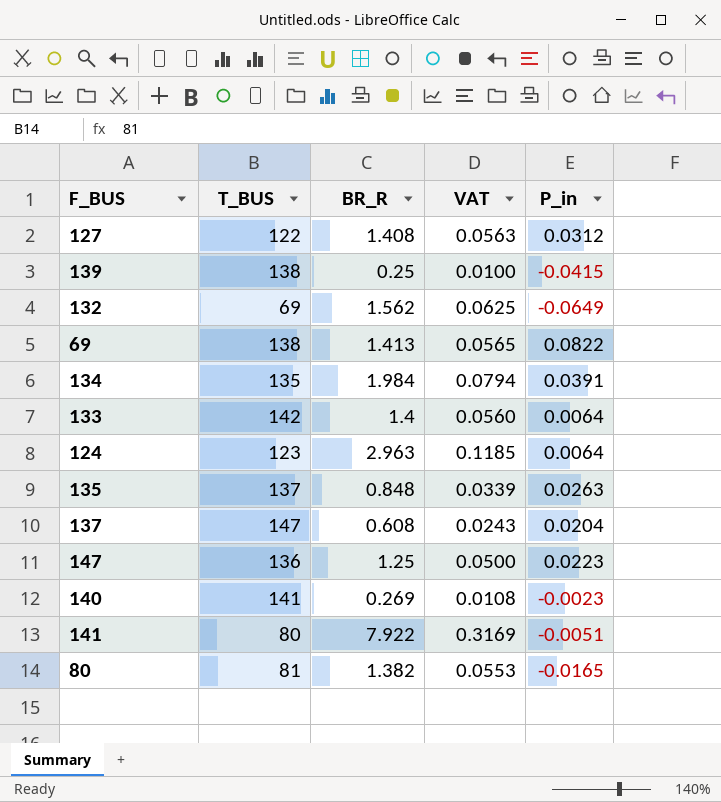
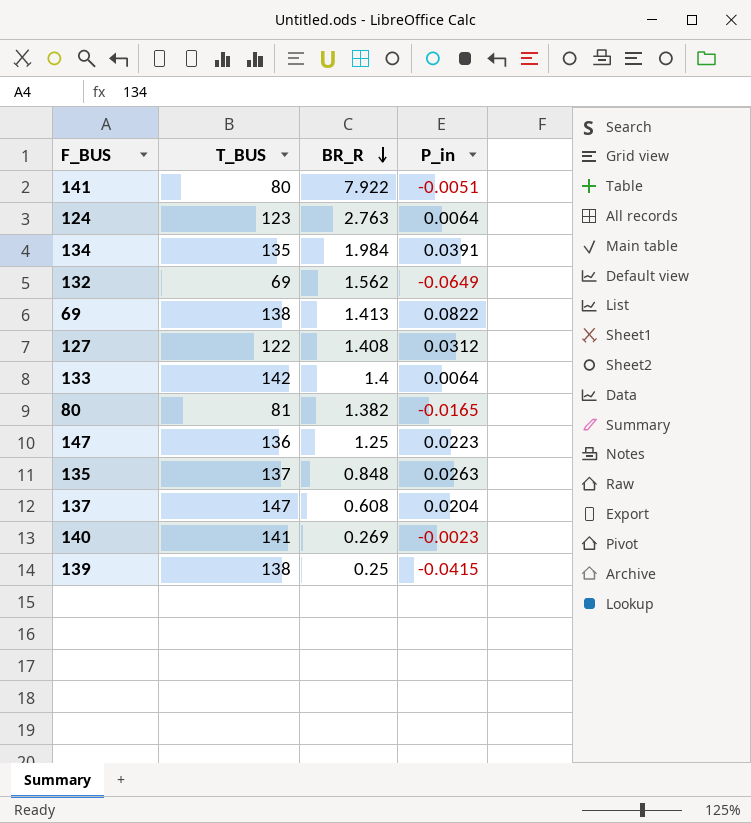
row order: none -> BR_R descending
column VAT | formula: [BR_R] * 0.04 -> none
124 | BR_R: 2.963 -> 2.763

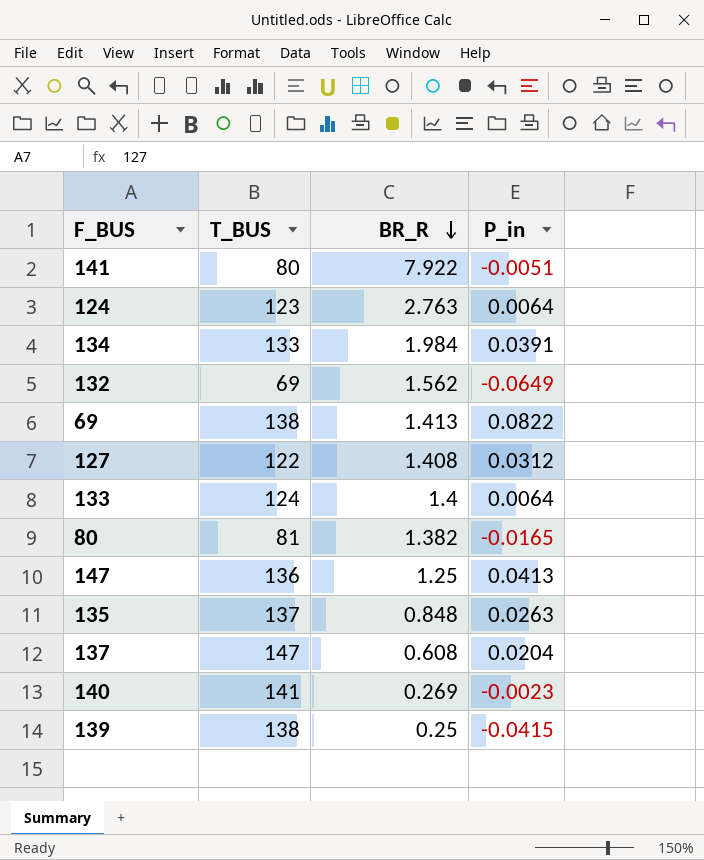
134 | T_BUS: 135 -> 133
133 | T_BUS: 142 -> 124
147 | P_in: 0.0223 -> 0.0413

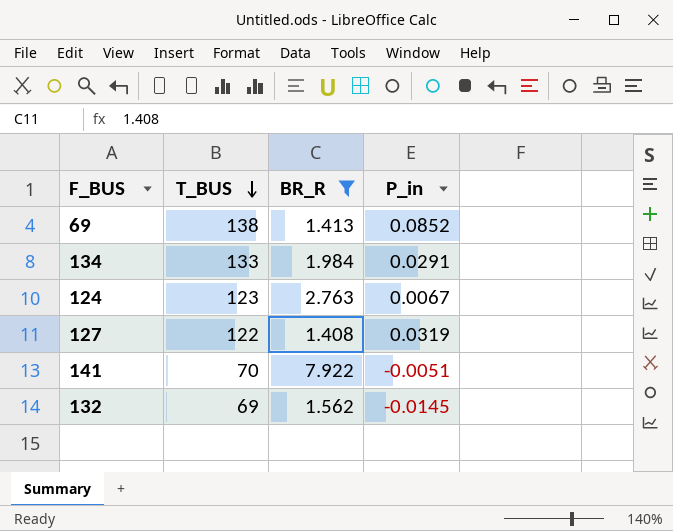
filter: none -> BR_R >= 1.408
row order: BR_R descending -> T_BUS descending
69 | P_in: 0.0822 -> 0.0852
134 | P_in: 0.0391 -> 0.0291
124 | P_in: 0.0064 -> 0.0067
127 | P_in: 0.0312 -> 0.0319
141 | T_BUS: 80 -> 70
132 | P_in: -0.0649 -> -0.0145

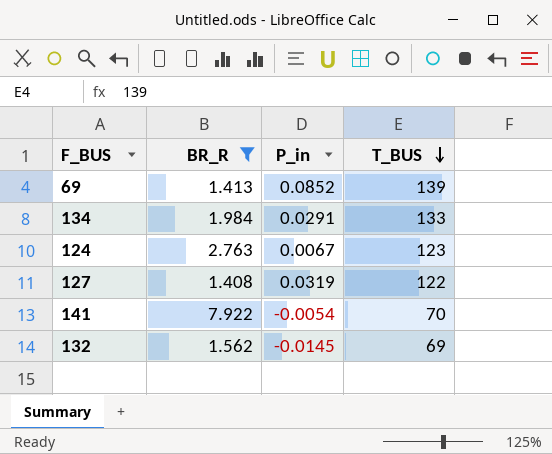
column T_BUS | position: 2 -> 4
69 | T_BUS: 138 -> 139
141 | P_in: -0.0051 -> -0.0054

